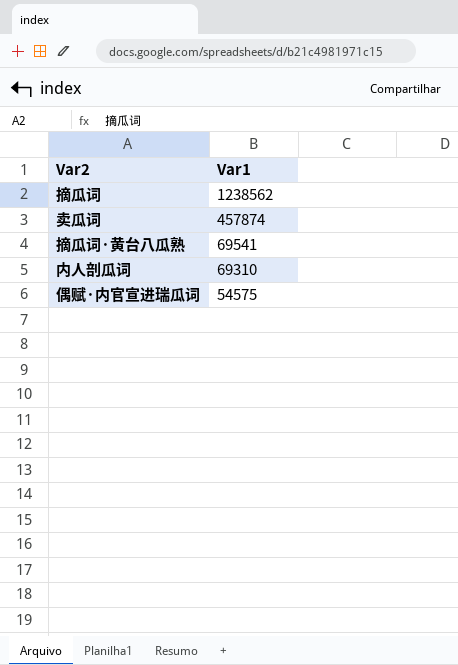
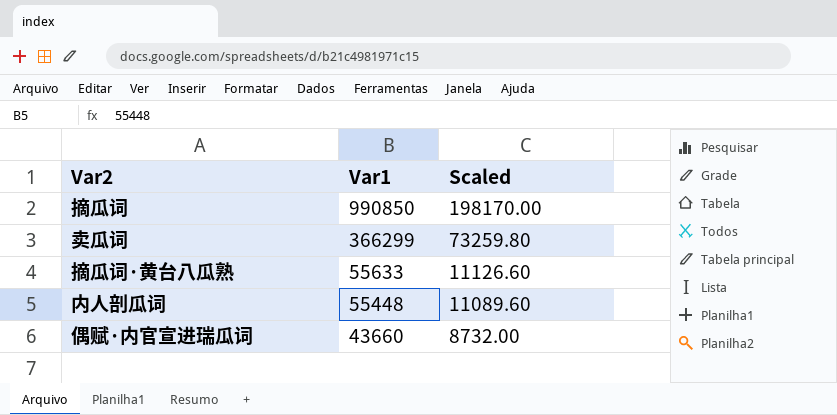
column Scaled | formula: none -> [Var1] * 0.2
摘瓜词 | Var1: 1238562 -> 990850
卖瓜词 | Var1: 457874 -> 366299
摘瓜词·黄台八瓜熟 | Var1: 69541 -> 55633
内人剖瓜词 | Var1: 69310 -> 55448
偶赋·内官宣进瑞瓜词 | Var1: 54575 -> 43660

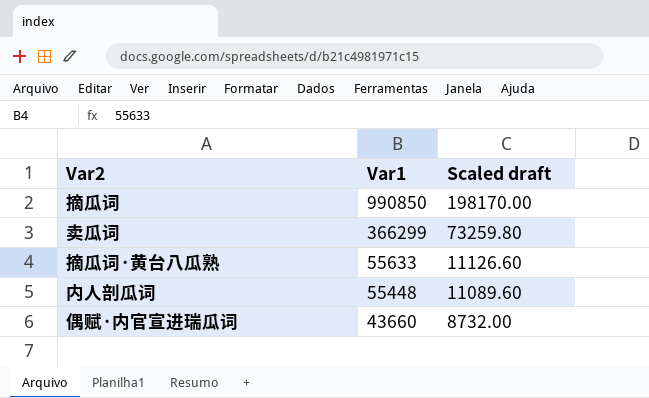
column name: Scaled -> Scaled draft

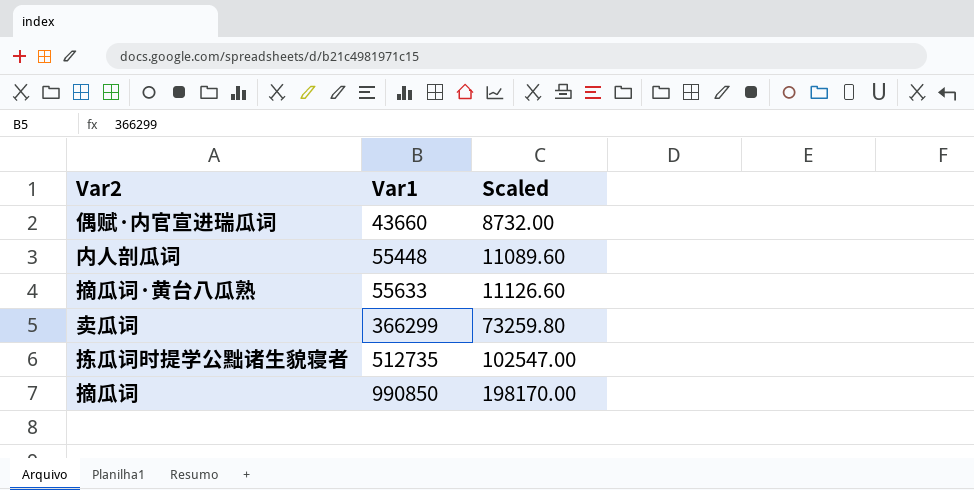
row order: Var1 descending -> Var1 ascending
column name: Scaled draft -> Scaled
row 拣瓜词时提学公黜诸生貌寝者: none -> 512735 | 102547.00

